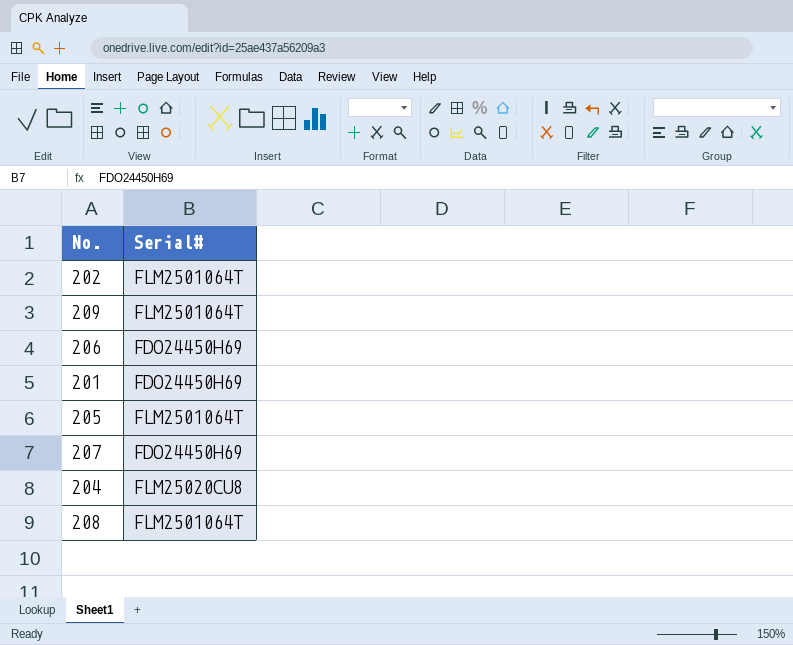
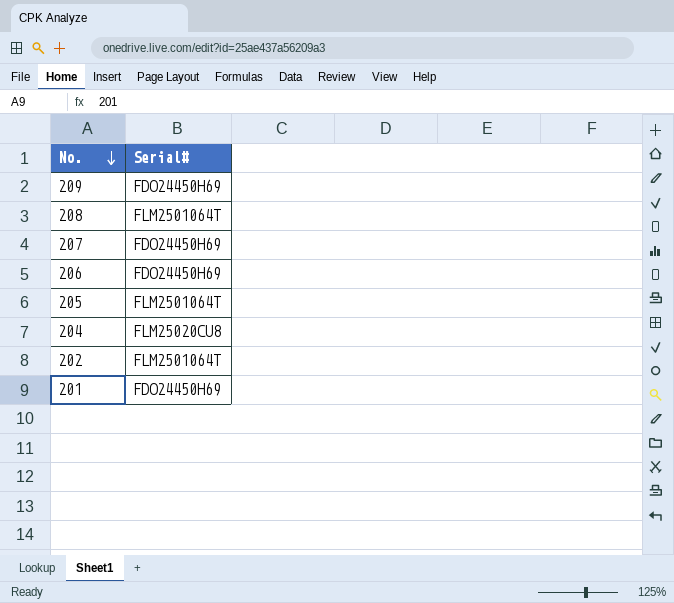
row order: none -> No. descending
209 | Serial#: FLM2501064T -> FDO24450H69

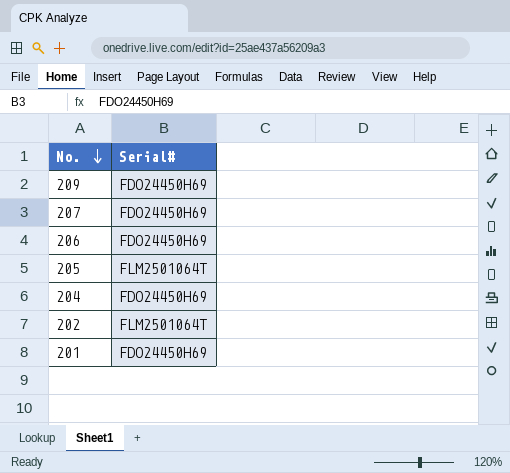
row 208: FLM2501064T -> none
204 | Serial#: FLM25020CU8 -> FDO24450H69

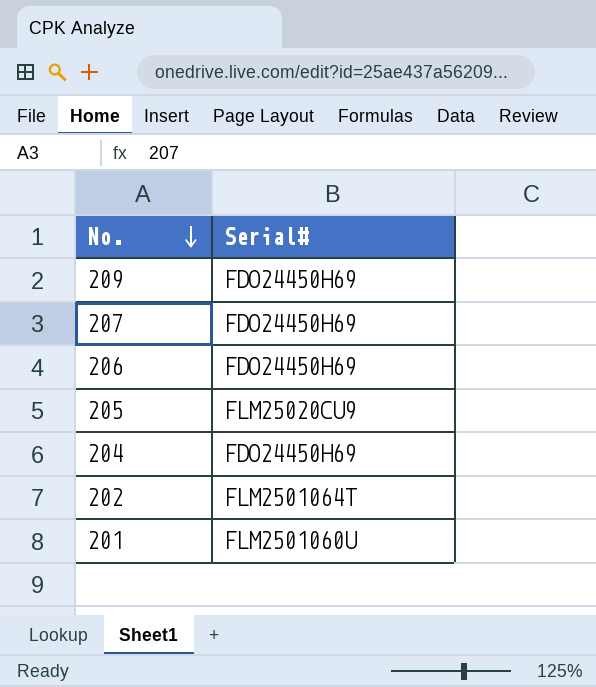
205 | Serial#: FLM2501064T -> FLM25020CU9
201 | Serial#: FDO24450H69 -> FLM2501060U

